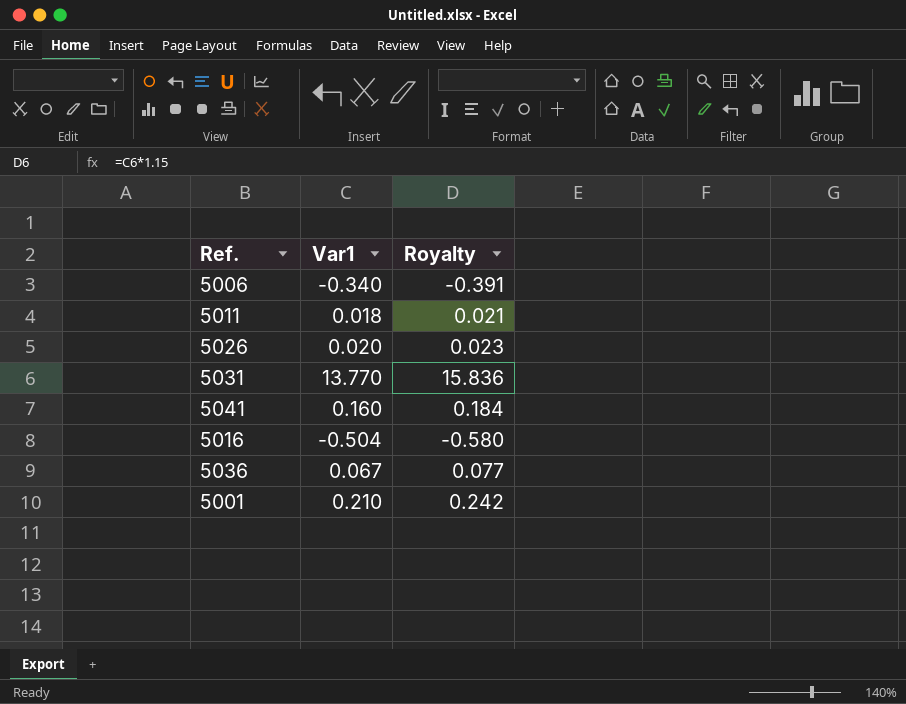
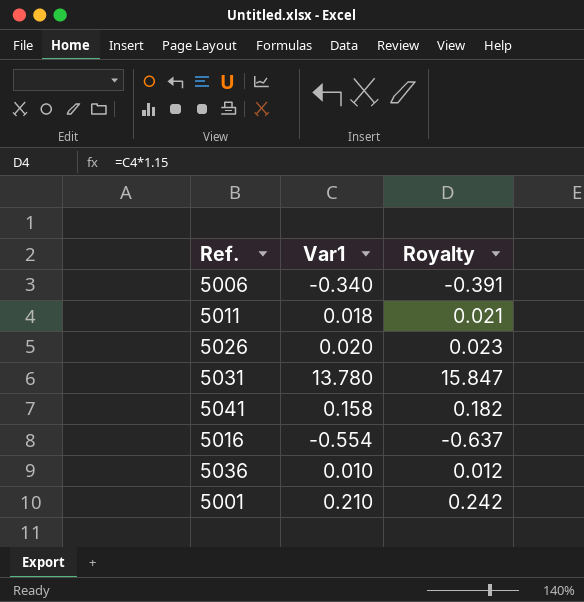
5031 | Var1: 13.770 -> 13.780
5031 | Royalty: 15.836 -> 15.847
5041 | Var1: 0.160 -> 0.158
5041 | Royalty: 0.184 -> 0.182
5016 | Var1: -0.504 -> -0.554
5016 | Royalty: -0.580 -> -0.637
5036 | Var1: 0.067 -> 0.010
5036 | Royalty: 0.077 -> 0.012

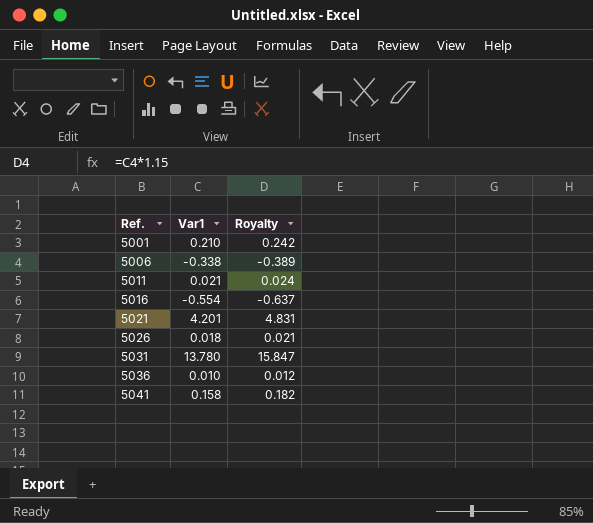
row order: none -> Ref. ascending
5006 | Var1: -0.340 -> -0.338
5006 | Royalty: -0.391 -> -0.389
5011 | Var1: 0.018 -> 0.021
5011 | Royalty: 0.021 -> 0.024
row 5021: none -> 4.201 | 4.831
5026 | Var1: 0.020 -> 0.018
5026 | Royalty: 0.023 -> 0.021

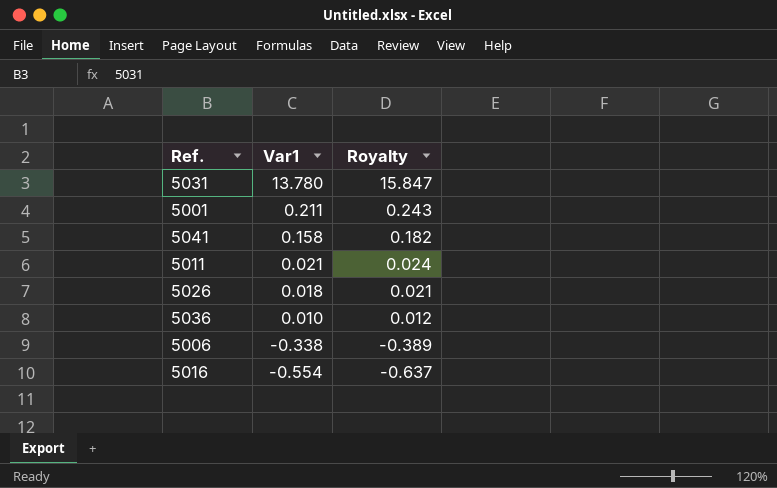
row order: Ref. ascending -> Var1 descending
row 5021: 4.201 | 4.831 -> none
5001 | Var1: 0.210 -> 0.211
5001 | Royalty: 0.242 -> 0.243

